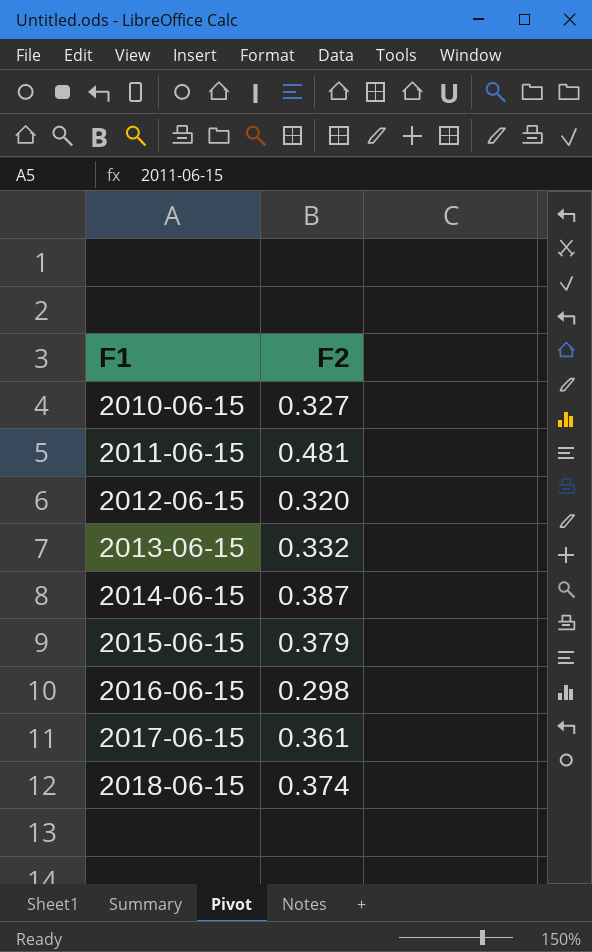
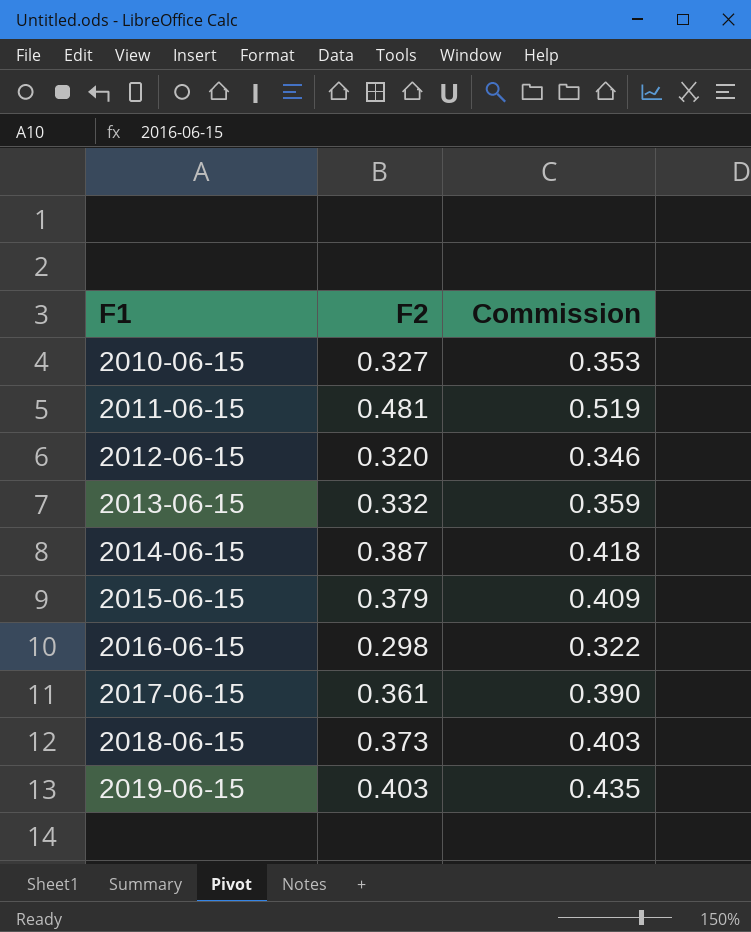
column Commission | formula: none -> [F2] * 1.08
2018-06-15 | F2: 0.374 -> 0.373
row 2019-06-15: none -> 0.403 | 0.435

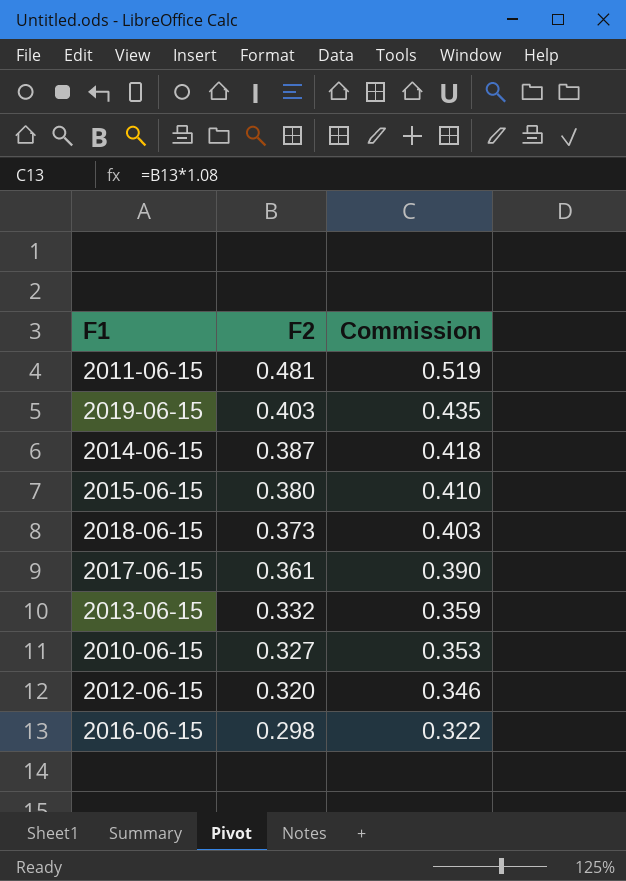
row order: F1 ascending -> F2 descending
2015-06-15 | F2: 0.379 -> 0.380
2015-06-15 | Commission: 0.409 -> 0.410

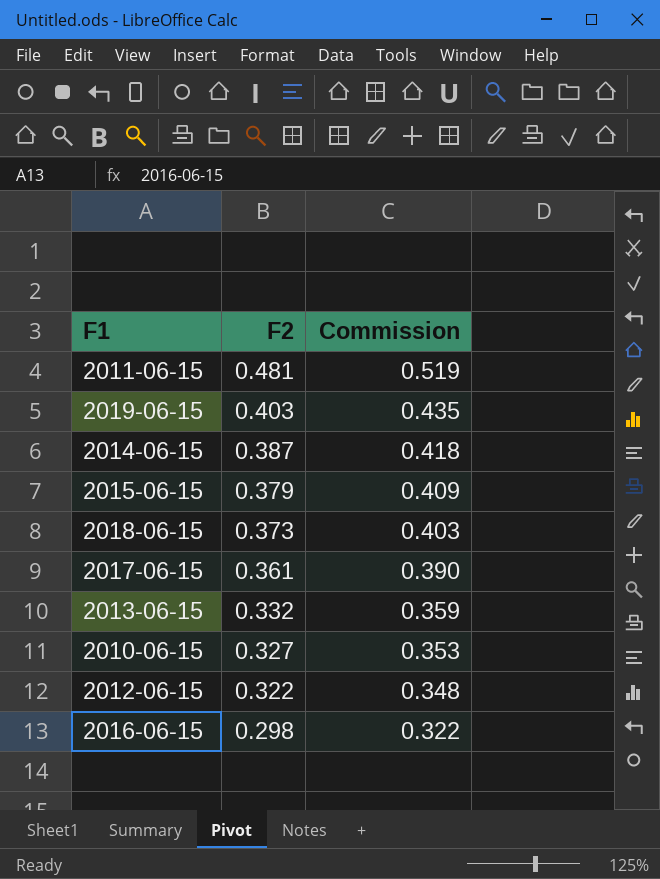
2015-06-15 | F2: 0.380 -> 0.379
2015-06-15 | Commission: 0.410 -> 0.409
2012-06-15 | F2: 0.320 -> 0.322
2012-06-15 | Commission: 0.346 -> 0.348

